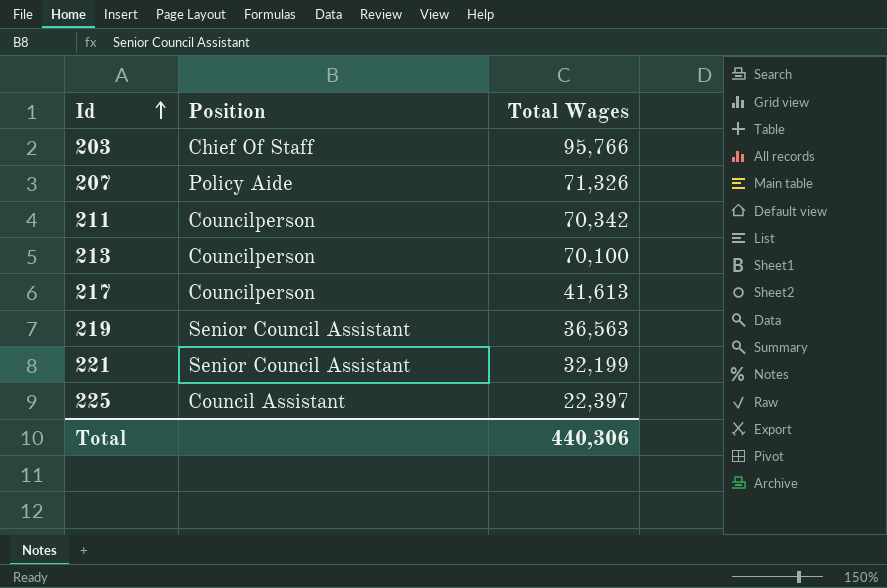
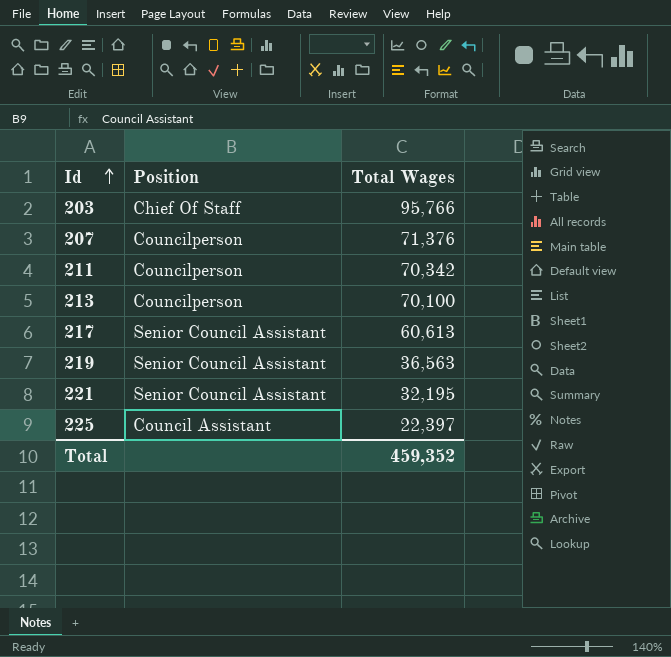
207 | Position: Policy Aide -> Councilperson
207 | Total Wages: 71,326 -> 71,376
217 | Position: Councilperson -> Senior Council Assistant
217 | Total Wages: 41,613 -> 60,613
221 | Total Wages: 32,199 -> 32,195
Total | Total Wages: 440,306 -> 459,352

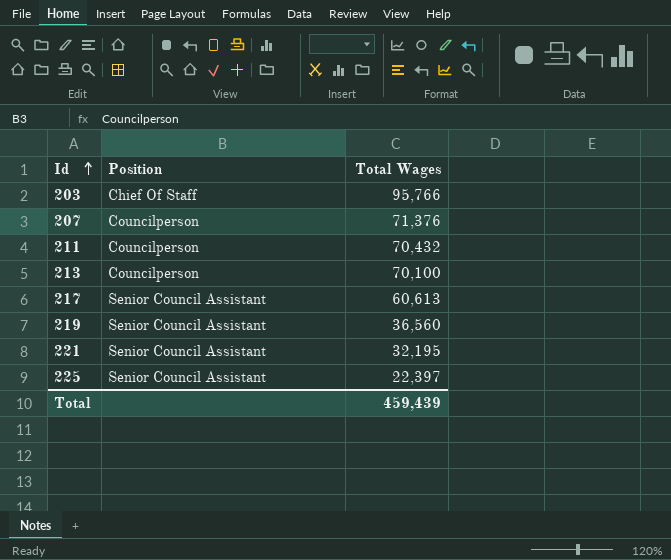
211 | Total Wages: 70,342 -> 70,432
219 | Total Wages: 36,563 -> 36,560
225 | Position: Council Assistant -> Senior Council Assistant
Total | Total Wages: 459,352 -> 459,439

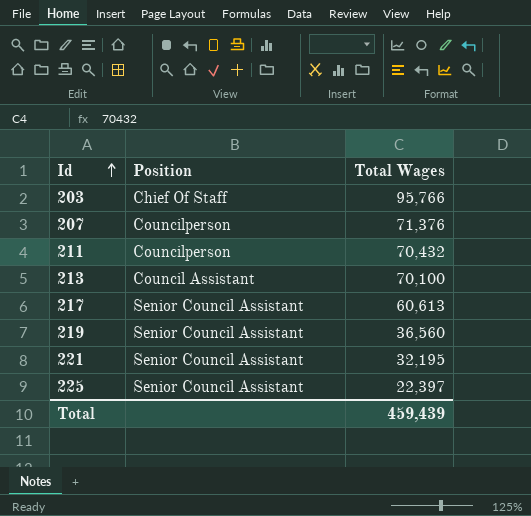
213 | Position: Councilperson -> Council Assistant

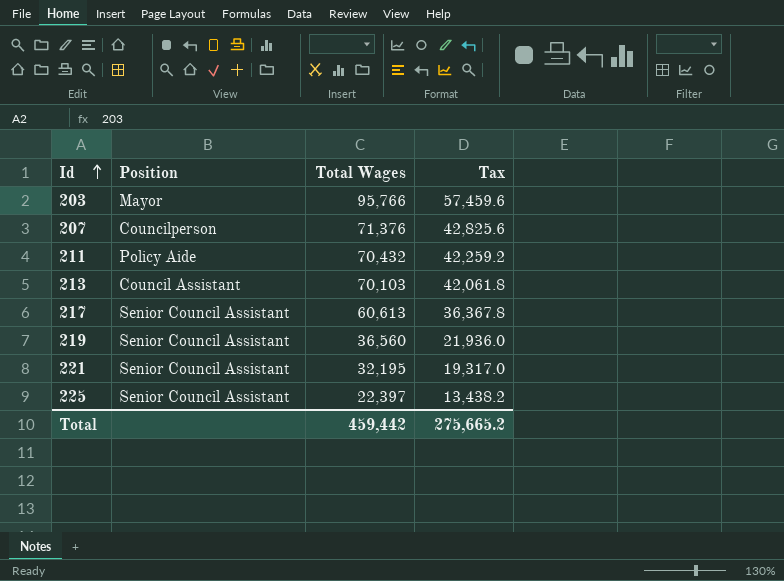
column Tax | formula: none -> [Total Wages] * 0.6
203 | Position: Chief Of Staff -> Mayor
211 | Position: Councilperson -> Policy Aide
213 | Total Wages: 70,100 -> 70,103
Total | Total Wages: 459,439 -> 459,442

